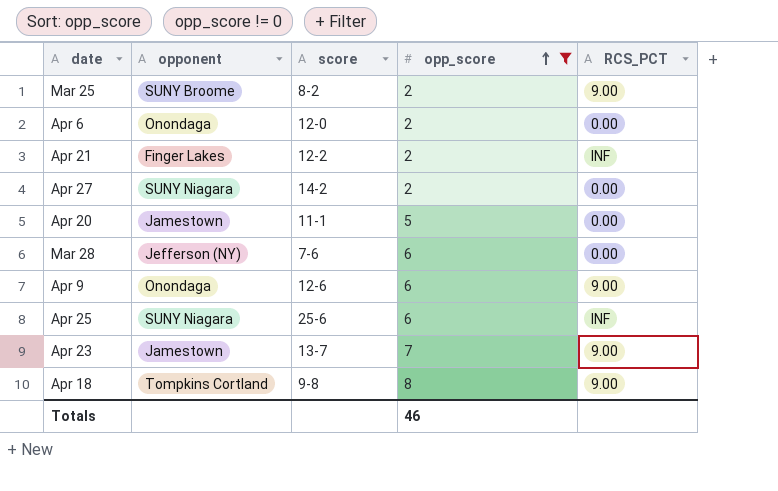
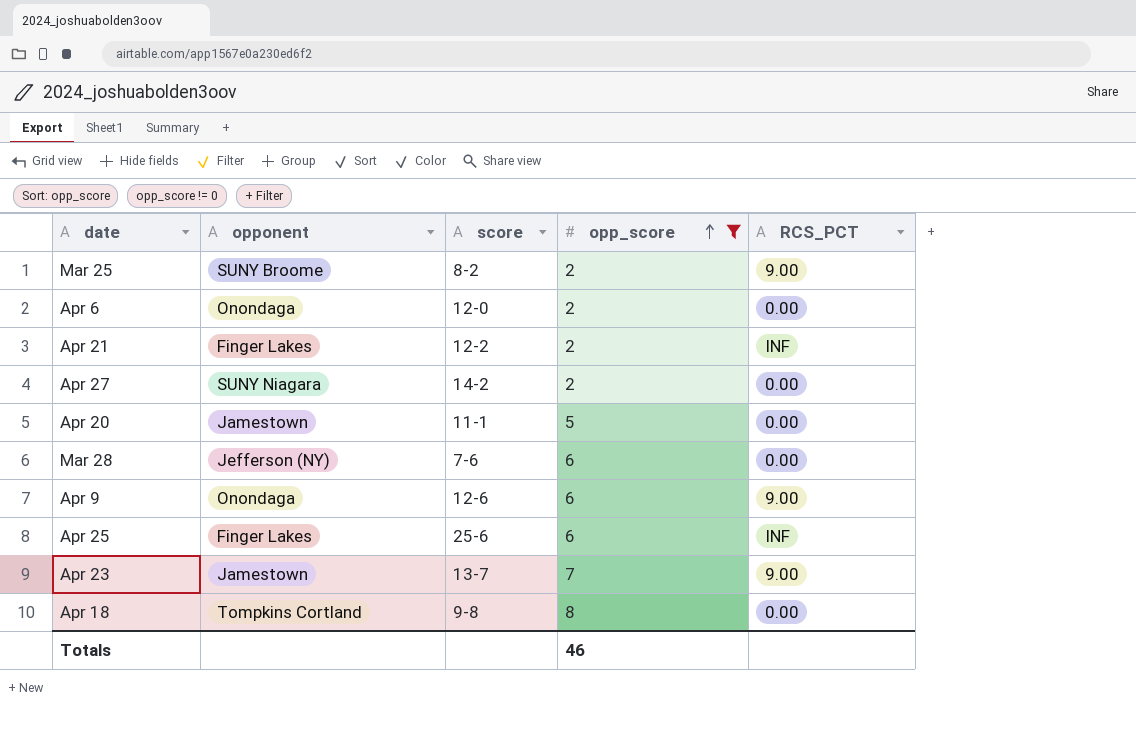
Apr 25 | opponent: SUNY Niagara -> Finger Lakes
Apr 18 | RCS_PCT: 9.00 -> 0.00

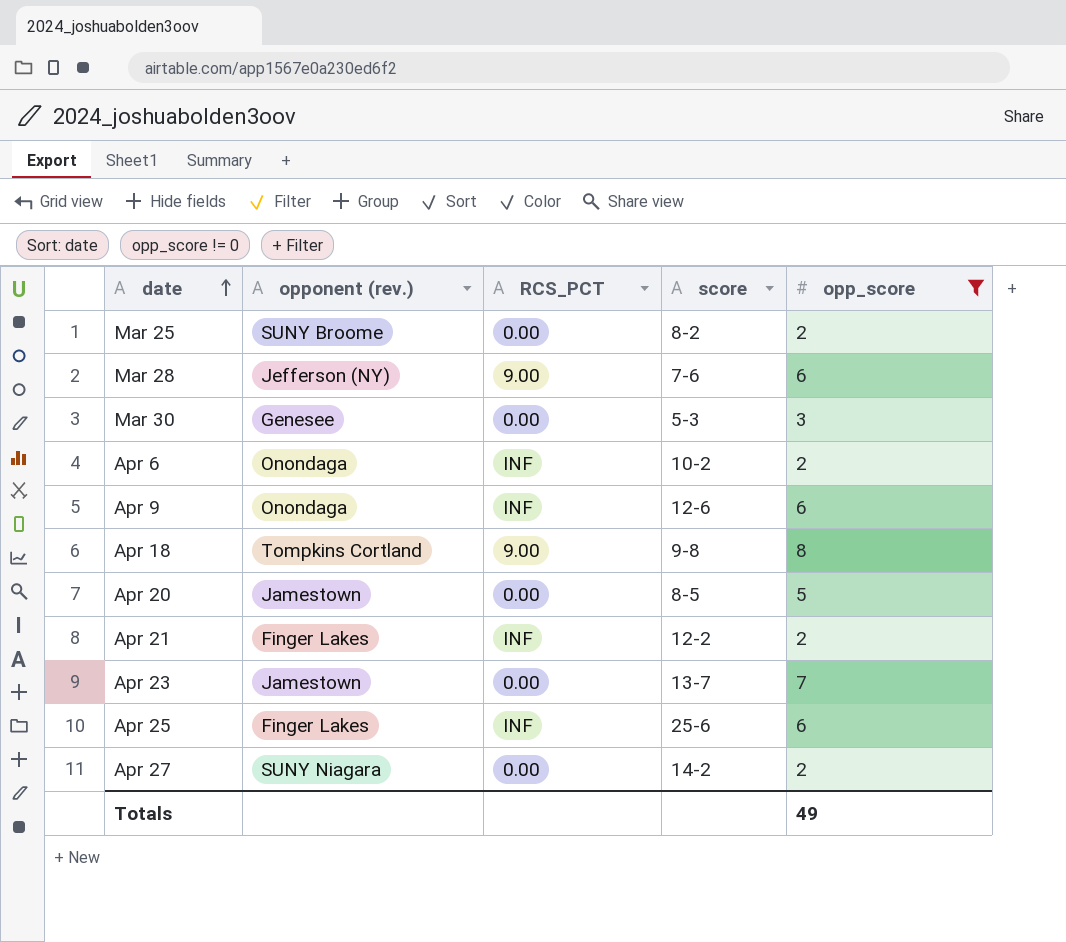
row order: opp_score ascending -> date ascending
column name: opponent -> opponent (rev.)
column RCS_PCT | position: 5 -> 3
Mar 25 | RCS_PCT: 9.00 -> 0.00
Mar 28 | RCS_PCT: 0.00 -> 9.00
row Mar 30: none -> Genesee | 0.00 | 5-3 | 3
Apr 6 | RCS_PCT: 0.00 -> INF
Apr 6 | score: 12-0 -> 10-2
Apr 9 | RCS_PCT: 9.00 -> INF
Apr 18 | RCS_PCT: 0.00 -> 9.00
Apr 20 | score: 11-1 -> 8-5
Apr 23 | RCS_PCT: 9.00 -> 0.00
Totals | opp_score: 46 -> 49

